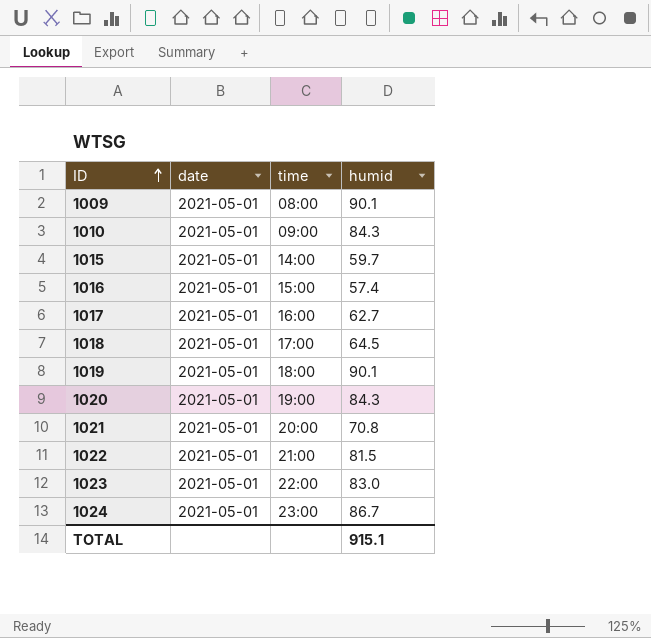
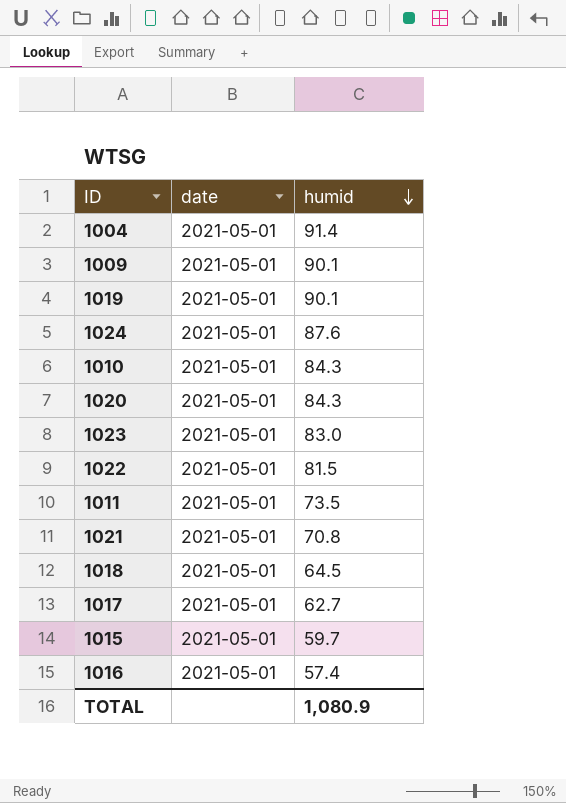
row order: ID ascending -> humid descending
column time | position: 3 -> none
row 1004: none -> 2021-05-01 | 91.4
1024 | humid: 86.7 -> 87.6
row 1011: none -> 2021-05-01 | 73.5
TOTAL | humid: 915.1 -> 1,080.9

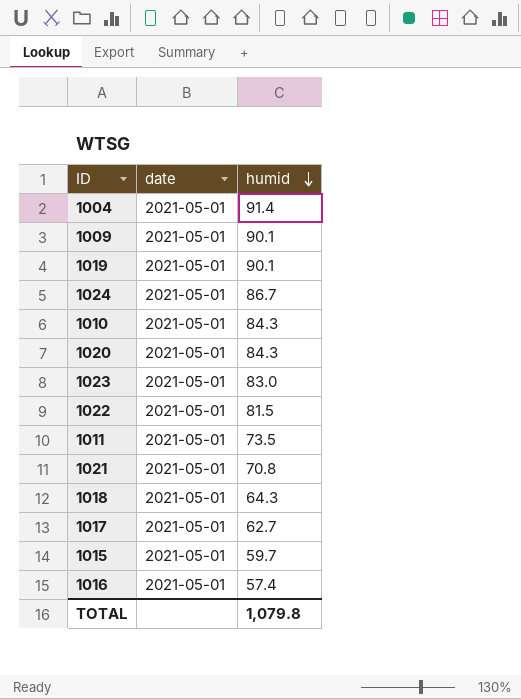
1024 | humid: 87.6 -> 86.7
1018 | humid: 64.5 -> 64.3
TOTAL | humid: 1,080.9 -> 1,079.8

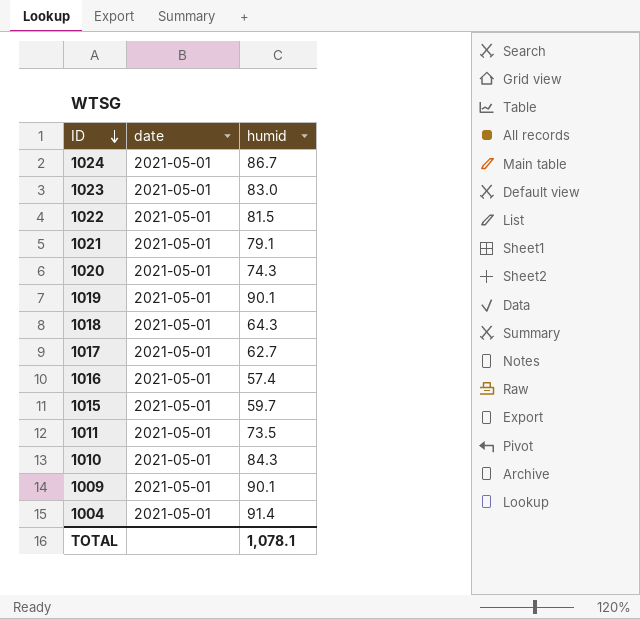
row order: humid descending -> ID descending
1021 | humid: 70.8 -> 79.1
1020 | humid: 84.3 -> 74.3
TOTAL | humid: 1,079.8 -> 1,078.1

